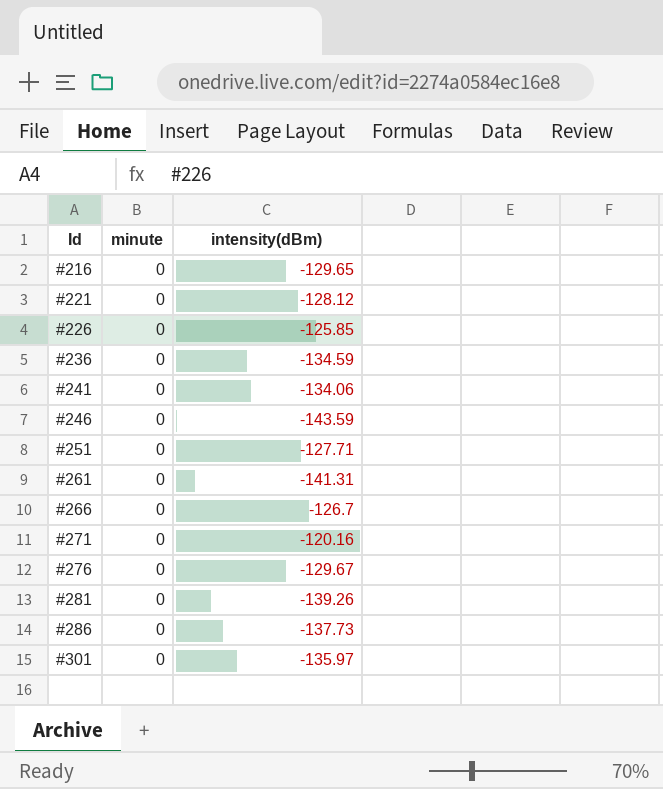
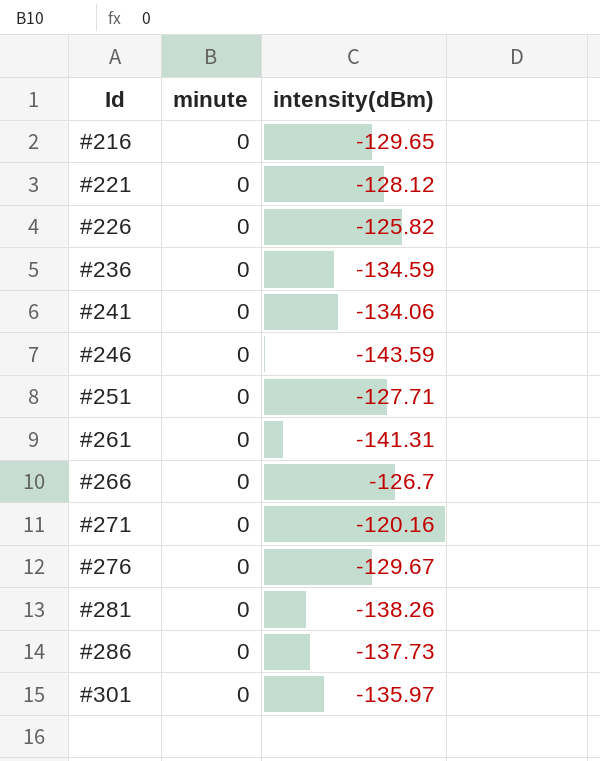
#226 | intensity(dBm): -125.85 -> -125.82
#281 | intensity(dBm): -139.26 -> -138.26

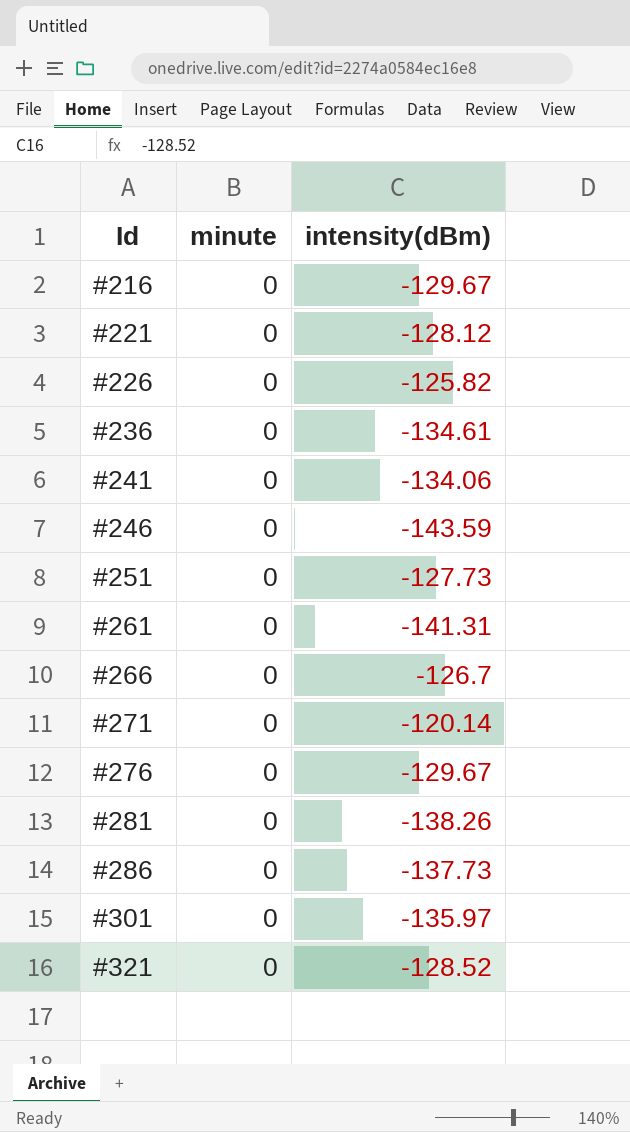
#216 | intensity(dBm): -129.65 -> -129.67
#236 | intensity(dBm): -134.59 -> -134.61
#251 | intensity(dBm): -127.71 -> -127.73
#271 | intensity(dBm): -120.16 -> -120.14
row #321: none -> 0 | -128.52

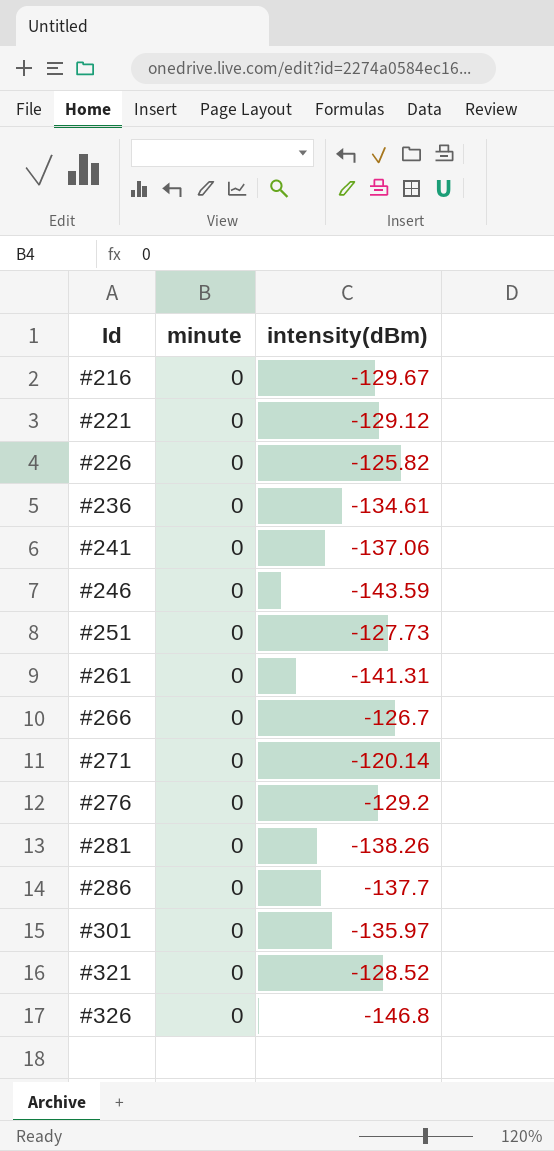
#221 | intensity(dBm): -128.12 -> -129.12
#241 | intensity(dBm): -134.06 -> -137.06
#276 | intensity(dBm): -129.67 -> -129.2
#286 | intensity(dBm): -137.73 -> -137.7
row #326: none -> 0 | -146.8

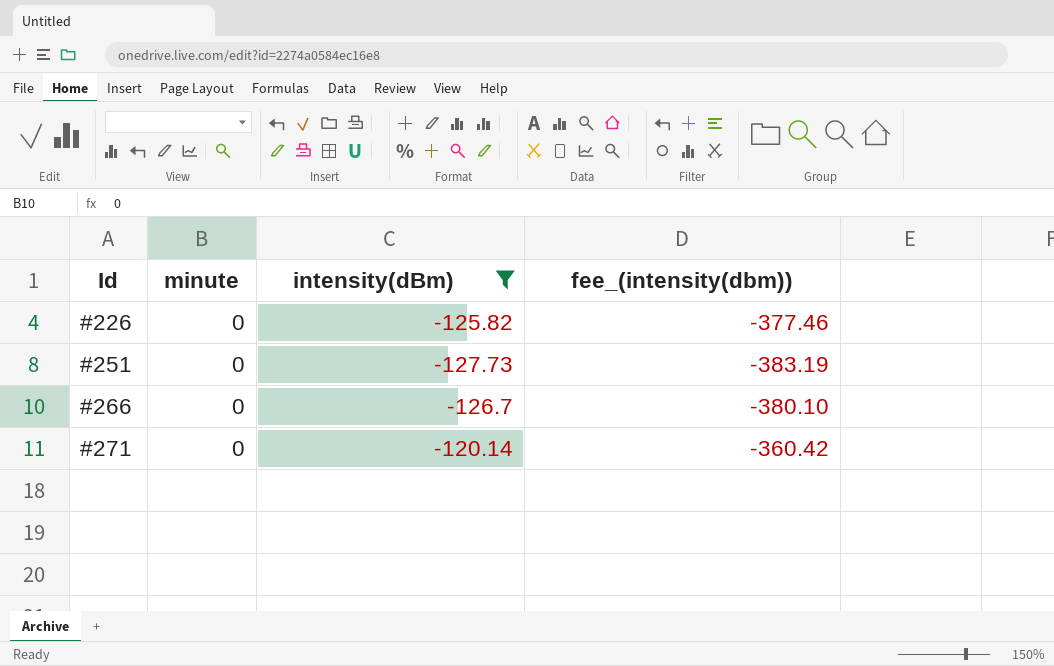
filter: none -> intensity(dBm) >= -127.73
column fee_(intensity(dbm)) | formula: none -> [intensity(dBm)] * 3

